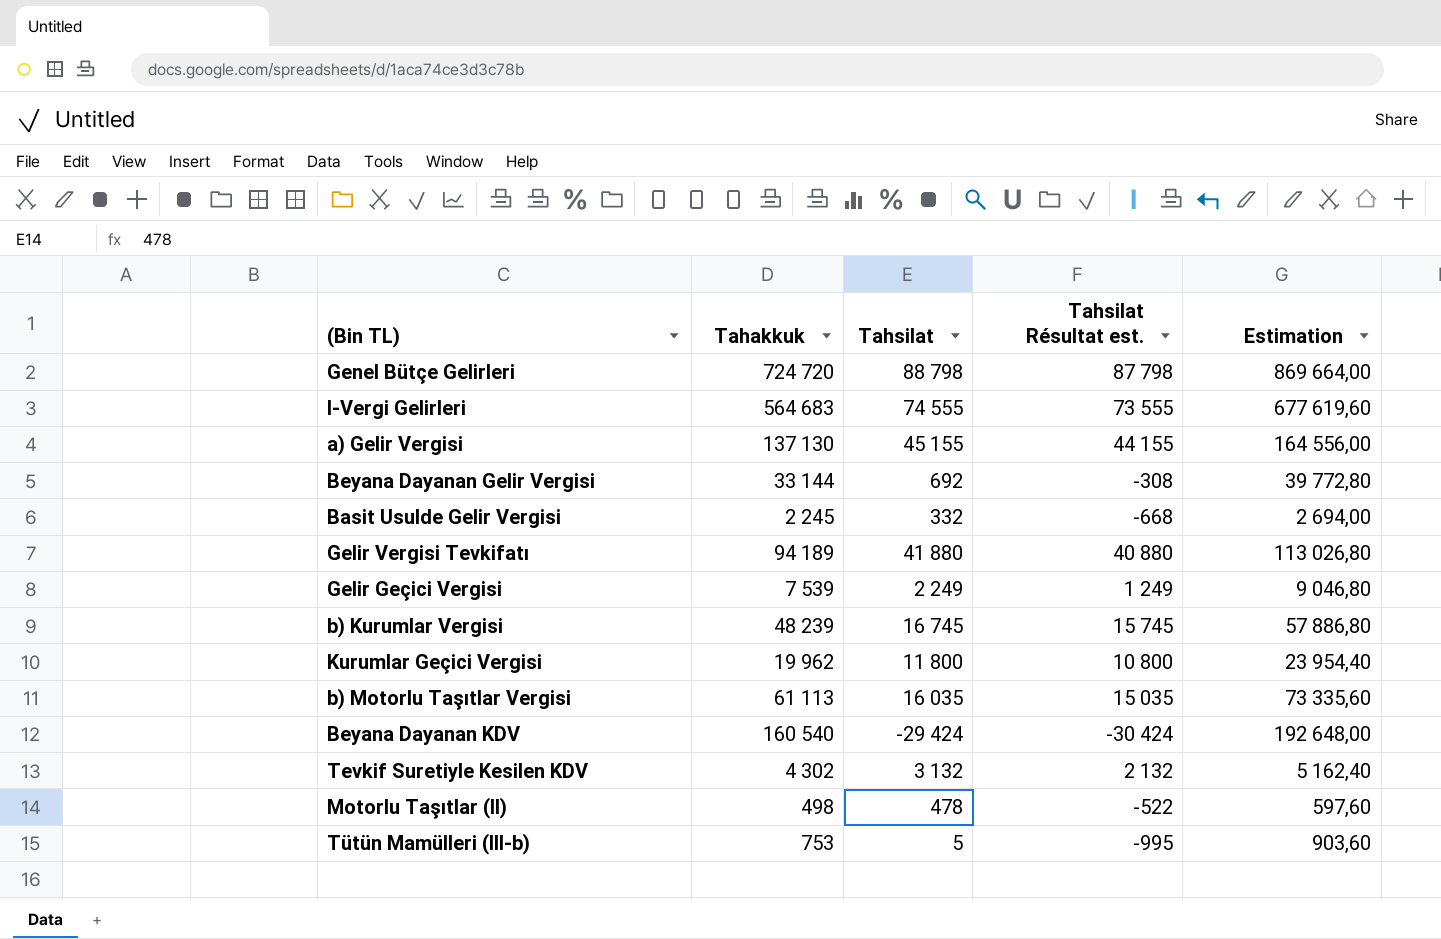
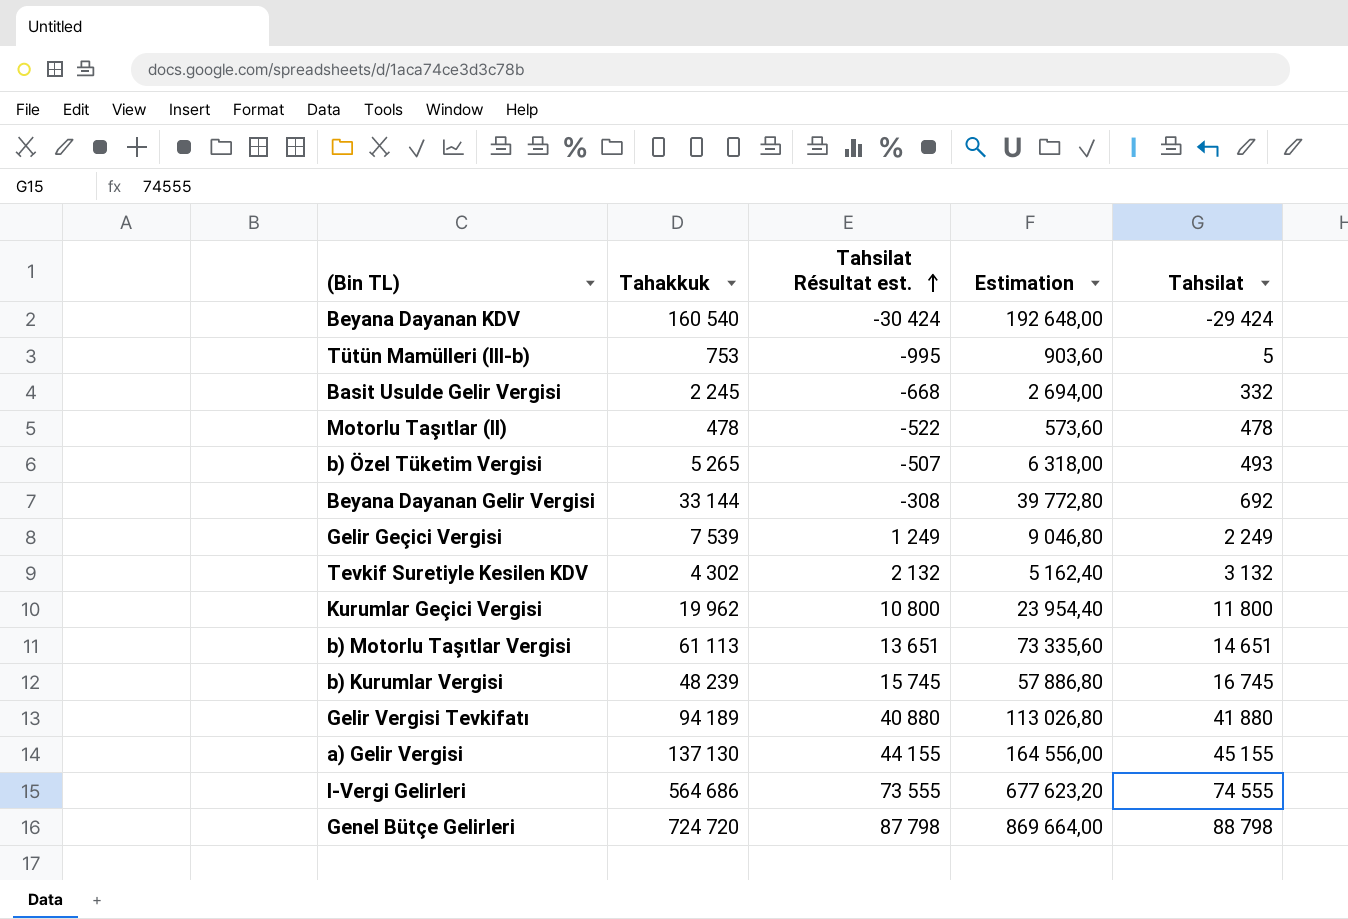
row order: none -> Tahsilat Résultat est. ascending
column Tahsilat | position: 3 -> 5
Motorlu Taşıtlar (II) | Tahakkuk: 498 -> 478
Motorlu Taşıtlar (II) | Estimation: 597,60 -> 573,60
row b) Özel Tüketim Vergisi: none -> 5 265 | -507 | 6 318,00 | 493
b) Motorlu Taşıtlar Vergisi | Tahsilat Résultat est.: 15 035 -> 13 651
b) Motorlu Taşıtlar Vergisi | Tahsilat: 16 035 -> 14 651
I-Vergi Gelirleri | Tahakkuk: 564 683 -> 564 686
I-Vergi Gelirleri | Estimation: 677 619,60 -> 677 623,20

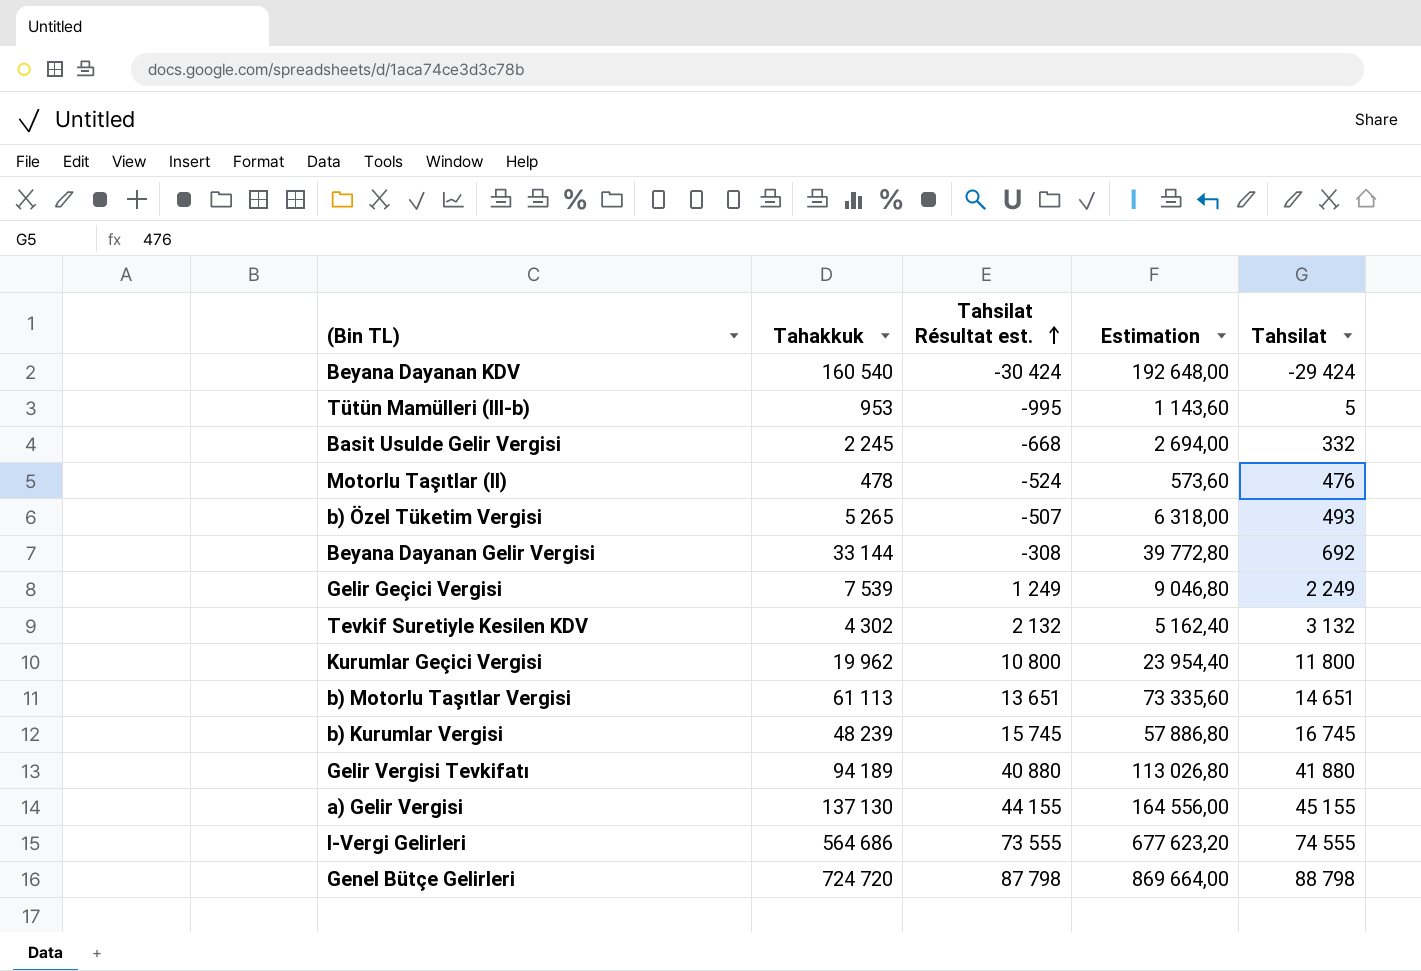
Tütün Mamülleri (III-b) | Tahakkuk: 753 -> 953
Tütün Mamülleri (III-b) | Estimation: 903,60 -> 1 143,60
Motorlu Taşıtlar (II) | Tahsilat Résultat est.: -522 -> -524
Motorlu Taşıtlar (II) | Tahsilat: 478 -> 476

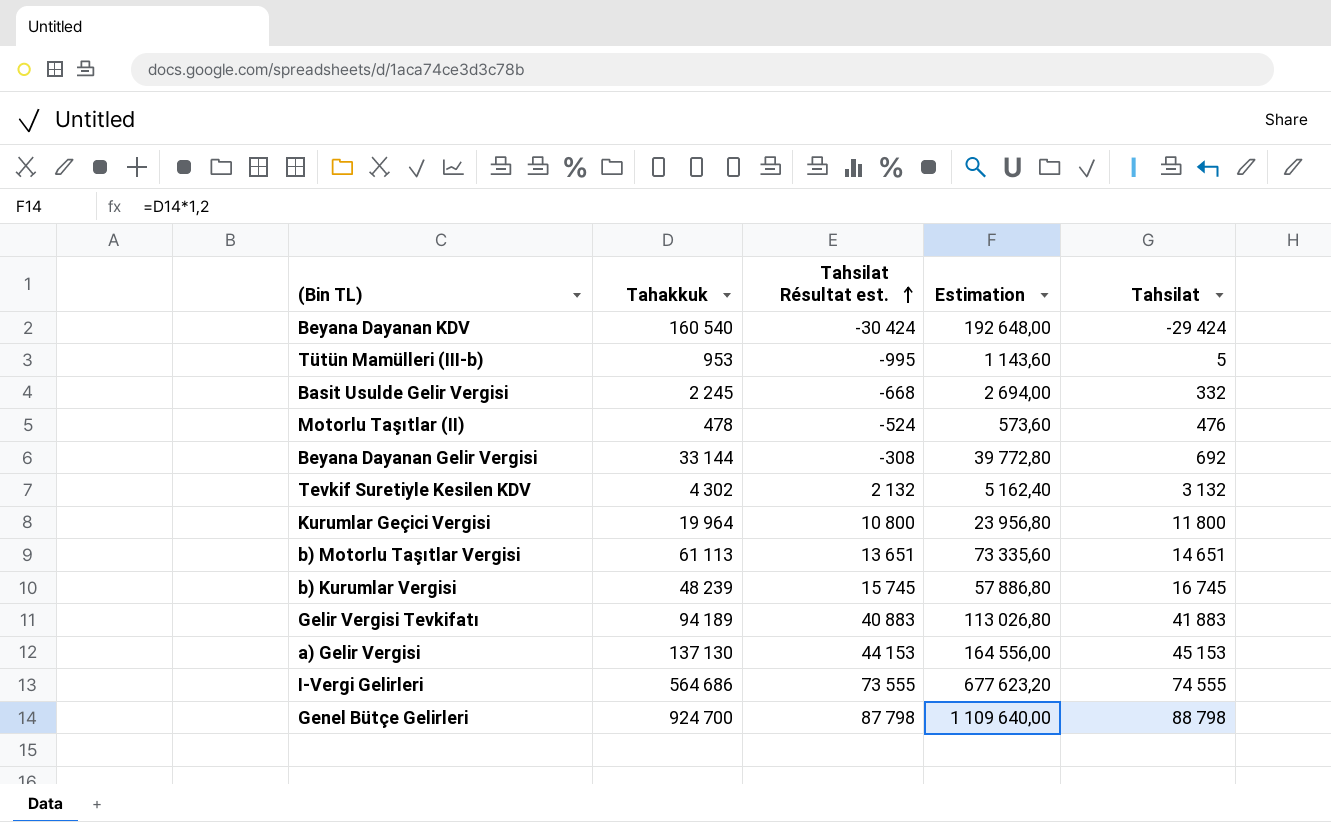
row b) Özel Tüketim Vergisi: 5 265 | -507 | 6 318,00 | 493 -> none
row Gelir Geçici Vergisi: 7 539 | 1 249 | 9 046,80 | 2 249 -> none
Kurumlar Geçici Vergisi | Tahakkuk: 19 962 -> 19 964
Kurumlar Geçici Vergisi | Estimation: 23 954,40 -> 23 956,80
Gelir Vergisi Tevkifatı | Tahsilat Résultat est.: 40 880 -> 40 883
Gelir Vergisi Tevkifatı | Tahsilat: 41 880 -> 41 883
a) Gelir Vergisi | Tahsilat Résultat est.: 44 155 -> 44 153
a) Gelir Vergisi | Tahsilat: 45 155 -> 45 153
Genel Bütçe Gelirleri | Tahakkuk: 724 720 -> 924 700
Genel Bütçe Gelirleri | Estimation: 869 664,00 -> 1 109 640,00

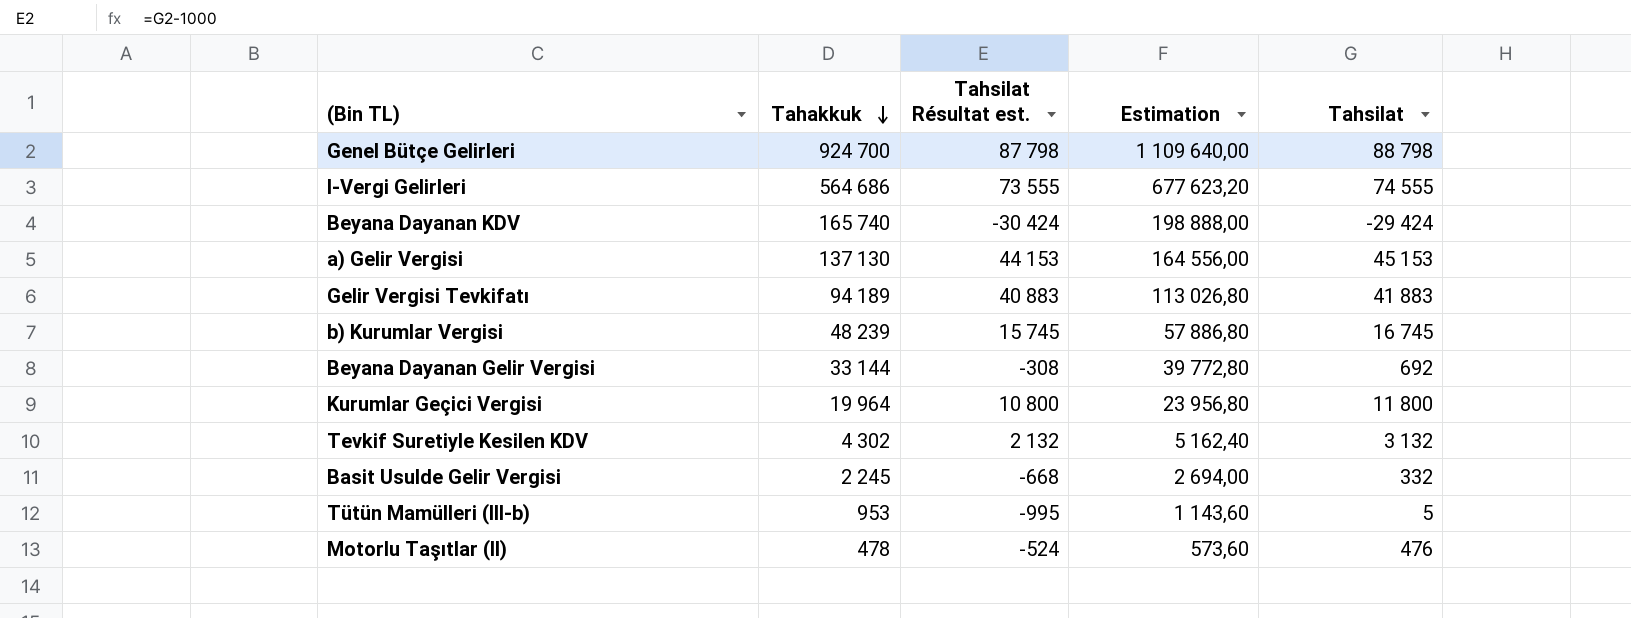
row order: Tahsilat Résultat est. ascending -> Tahakkuk descending
row b) Motorlu Taşıtlar Vergisi: 61 113 | 13 651 | 73 335,60 | 14 651 -> none
Beyana Dayanan KDV | Tahakkuk: 160 540 -> 165 740
Beyana Dayanan KDV | Estimation: 192 648,00 -> 198 888,00

